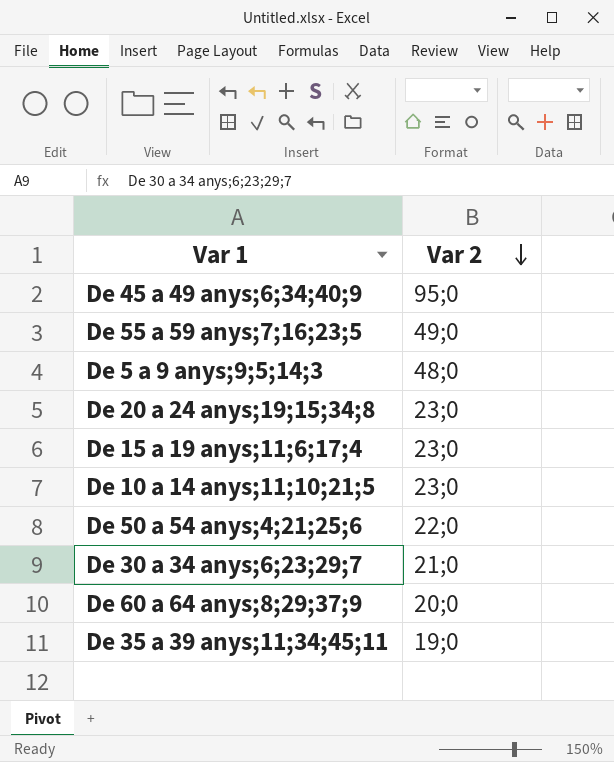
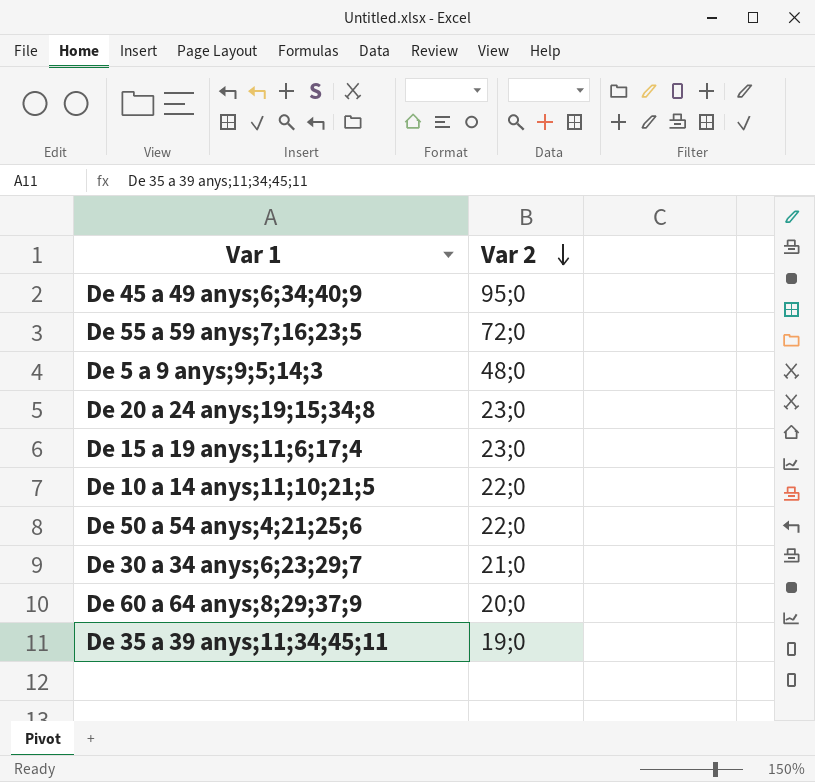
De 55 a 59 anys;7;16;23;5 | Var 2: 49;0 -> 72;0
De 10 a 14 anys;11;10;21;5 | Var 2: 23;0 -> 22;0

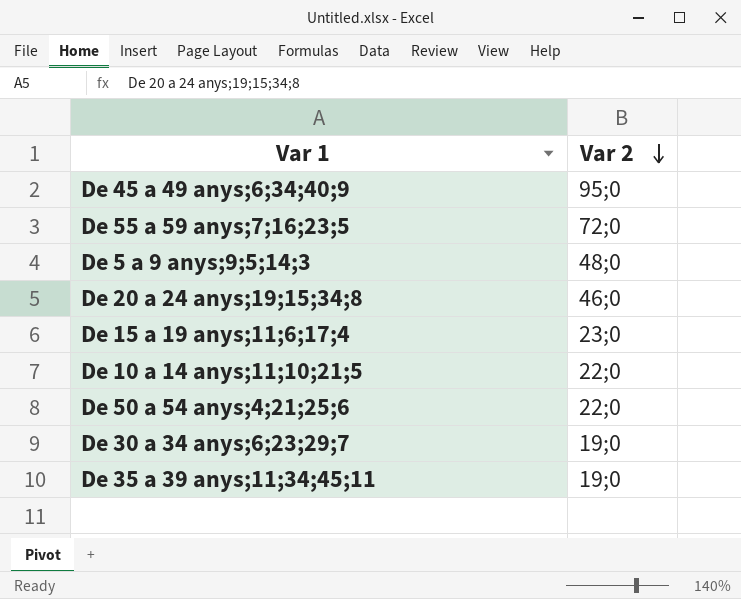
row De 60 a 64 anys;8;29;37;9: 20;0 -> none
De 20 a 24 anys;19;15;34;8 | Var 2: 23;0 -> 46;0
De 30 a 34 anys;6;23;29;7 | Var 2: 21;0 -> 19;0

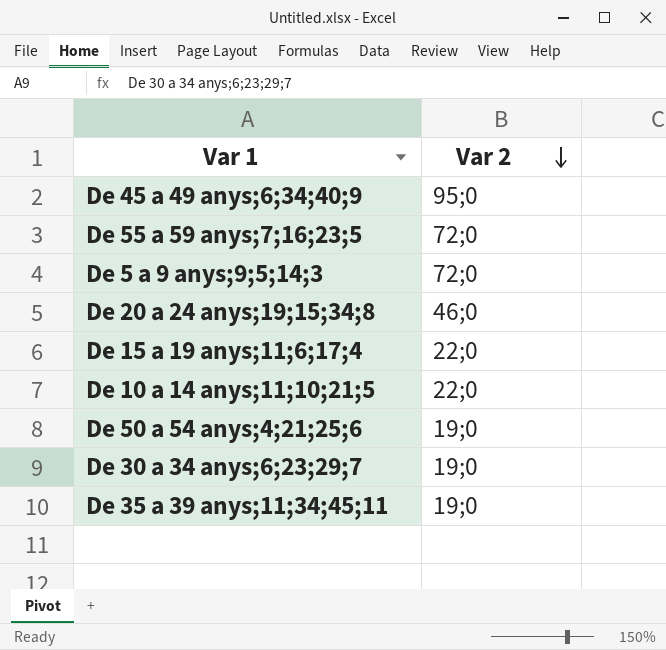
De 5 a 9 anys;9;5;14;3 | Var 2: 48;0 -> 72;0
De 15 a 19 anys;11;6;17;4 | Var 2: 23;0 -> 22;0
De 50 a 54 anys;4;21;25;6 | Var 2: 22;0 -> 19;0

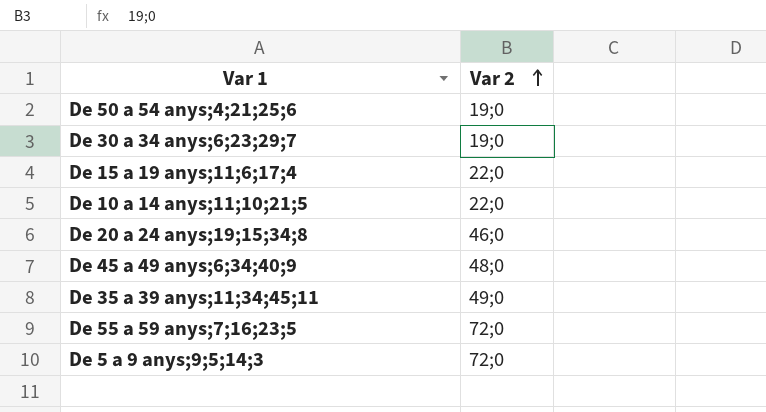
row order: Var 2 descending -> Var 2 ascending
De 45 a 49 anys;6;34;40;9 | Var 2: 95;0 -> 48;0
De 35 a 39 anys;11;34;45;11 | Var 2: 19;0 -> 49;0

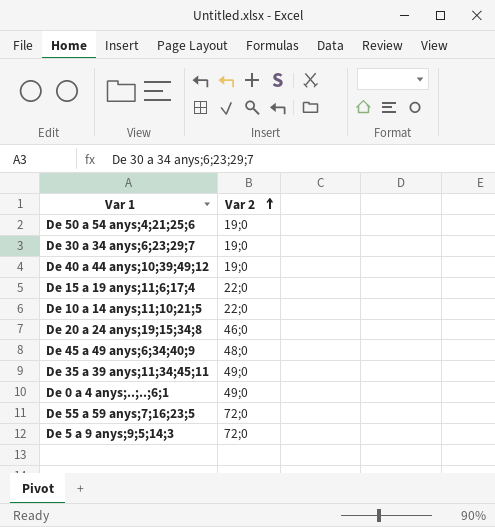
row De 40 a 44 anys;10;39;49;12: none -> 19;0
row De 0 a 4 anys;..;..;6;1: none -> 49;0

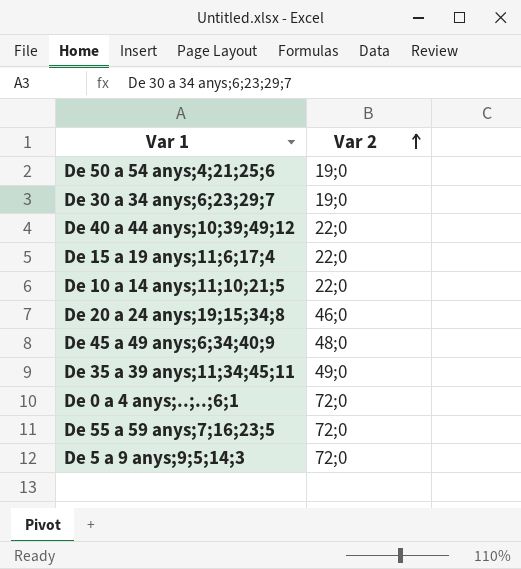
De 40 a 44 anys;10;39;49;12 | Var 2: 19;0 -> 22;0
De 0 a 4 anys;..;..;6;1 | Var 2: 49;0 -> 72;0

